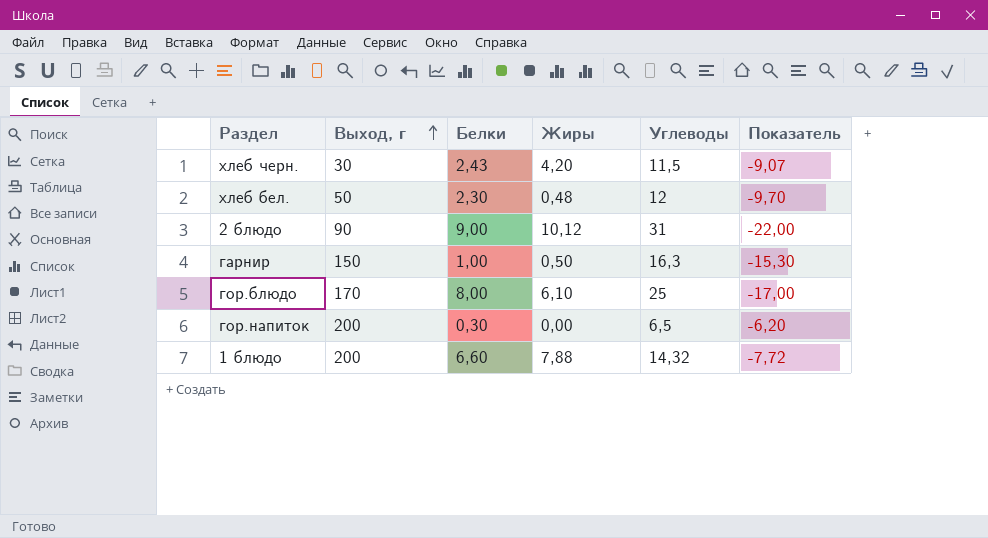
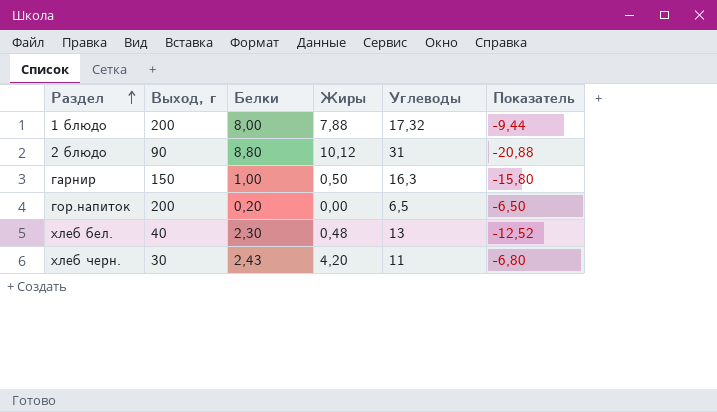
row order: Выход, г ascending -> Раздел ascending
column Показатель | formula: [Белки] - [Углеводы] -> [Жиры] - [Углеводы]
row гор.блюдо: 170 | 8,00 | 6,10 | 25 | -17,00 -> none
1 блюдо | Белки: 6,60 -> 8,00
1 блюдо | Углеводы: 14,32 -> 17,32
2 блюдо | Белки: 9,00 -> 8,80
гор.напиток | Белки: 0,30 -> 0,20
хлеб бел. | Выход, г: 50 -> 40
хлеб бел. | Углеводы: 12 -> 13
хлеб черн. | Углеводы: 11,5 -> 11

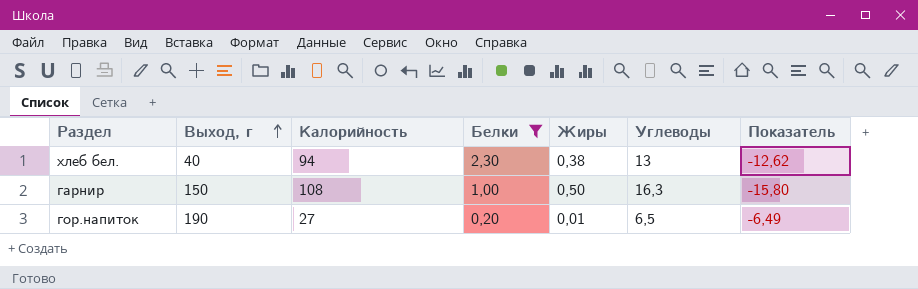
filter: none -> Белки <= 2,30
row order: Раздел ascending -> Выход, г ascending
column Калорийность | position: none -> 3
хлеб бел. | Жиры: 0,48 -> 0,38
хлеб бел. | Показатель: -12,52 -> -12,62
гор.напиток | Выход, г: 200 -> 190
гор.напиток | Жиры: 0,00 -> 0,01
гор.напиток | Показатель: -6,50 -> -6,49

